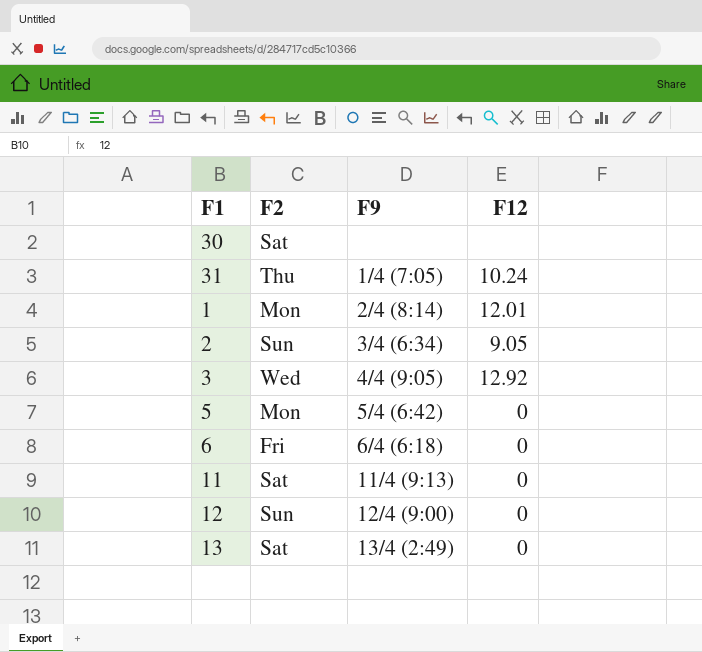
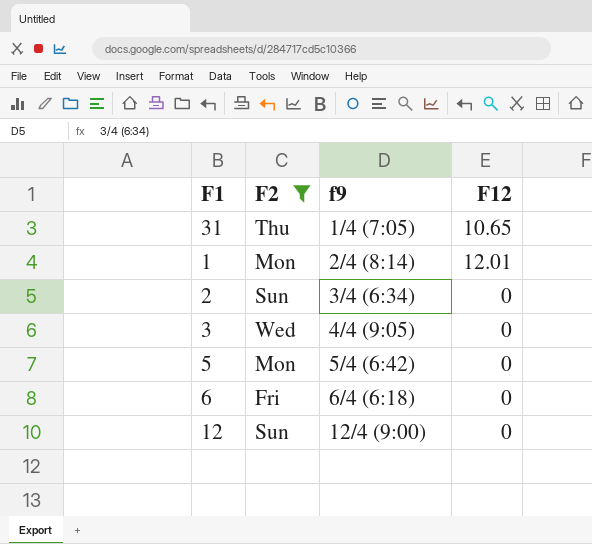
filter: none -> F2 != Sat
column name: F9 -> f9
31 | F12: 10.24 -> 10.65
2 | F12: 9.05 -> 0
3 | F12: 12.92 -> 0

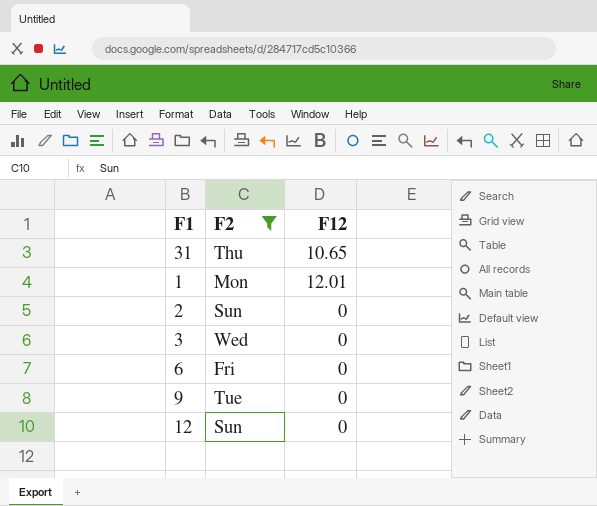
column f9 | position: 3 -> none
row 5: Mon | 5/4 (6:42) | 0 -> none
row 9: none -> Tue | 0

